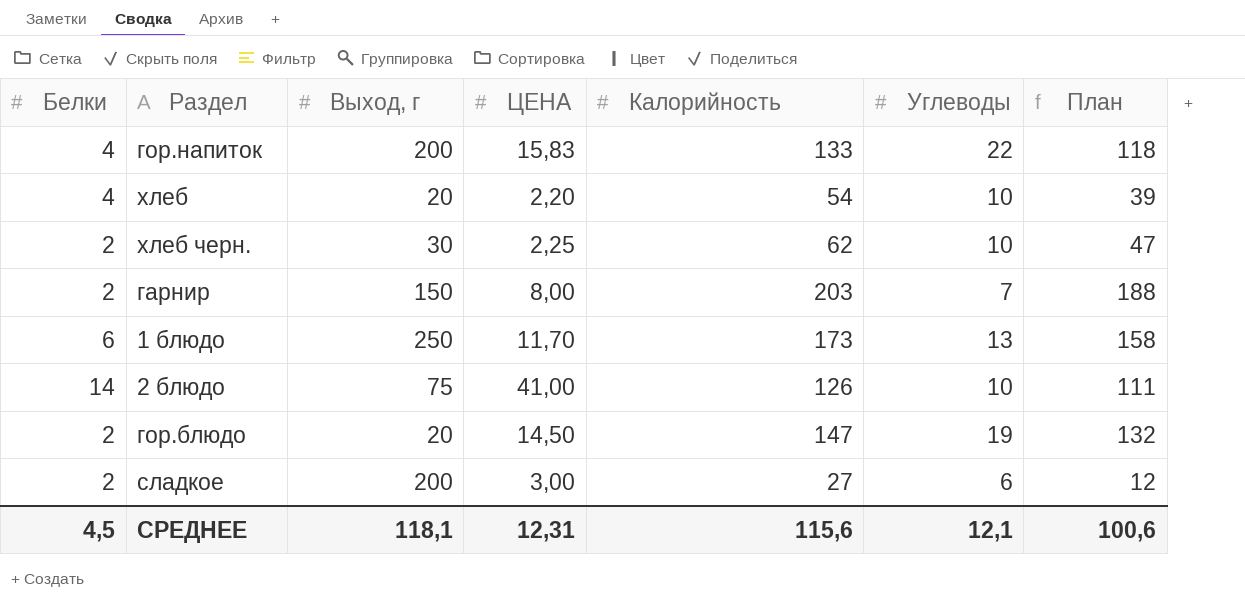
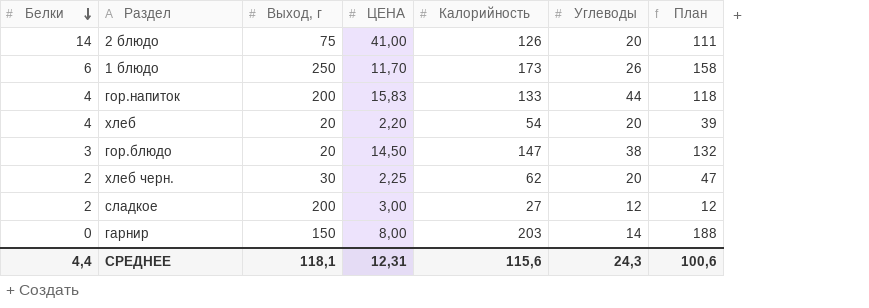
row order: none -> Белки descending
2 блюдо | Углеводы: 10 -> 20
1 блюдо | Углеводы: 13 -> 26
гор.напиток | Углеводы: 22 -> 44
хлеб | Углеводы: 10 -> 20
гор.блюдо | Белки: 2 -> 3
гор.блюдо | Углеводы: 19 -> 38
хлеб черн. | Углеводы: 10 -> 20
сладкое | Углеводы: 6 -> 12
гарнир | Белки: 2 -> 0
гарнир | Углеводы: 7 -> 14
СРЕДНЕЕ | Белки: 4,5 -> 4,4
СРЕДНЕЕ | Углеводы: 12,1 -> 24,3

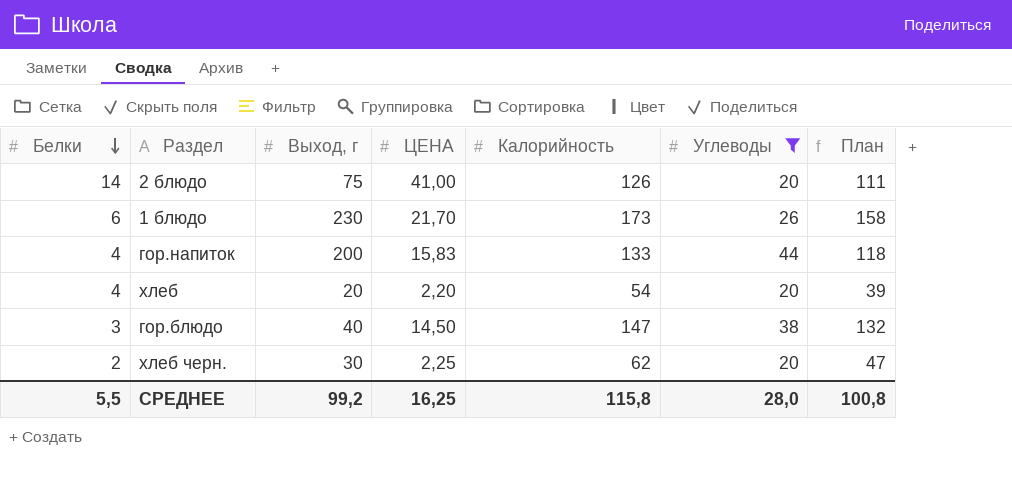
filter: none -> Углеводы >= 20
1 блюдо | Выход, г: 250 -> 230
1 блюдо | ЦЕНА: 11,70 -> 21,70
гор.блюдо | Выход, г: 20 -> 40
СРЕДНЕЕ | Белки: 4,4 -> 5,5
СРЕДНЕЕ | Выход, г: 118,1 -> 99,2
СРЕДНЕЕ | ЦЕНА: 12,31 -> 16,25
СРЕДНЕЕ | Калорийность: 115,6 -> 115,8
СРЕДНЕЕ | Углеводы: 24,3 -> 28,0
СРЕДНЕЕ | План: 100,6 -> 100,8

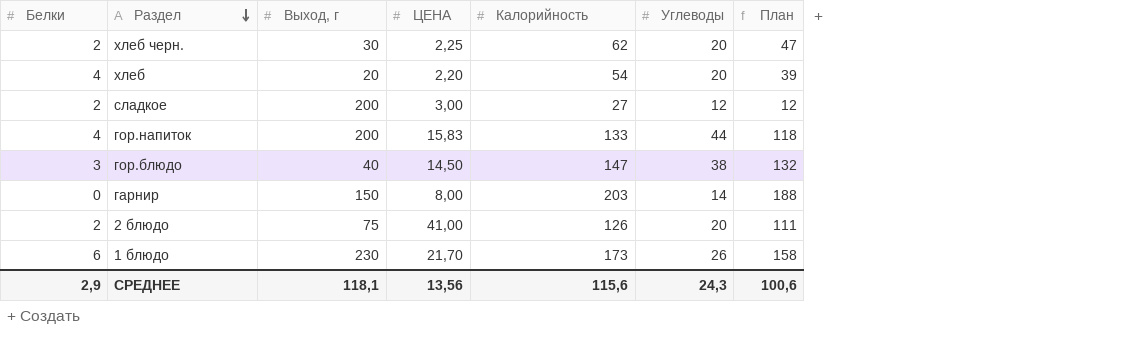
filter: Углеводы >= 20 -> none
row order: Белки descending -> Раздел descending
2 блюдо | Белки: 14 -> 2
СРЕДНЕЕ | Белки: 5,5 -> 2,9
СРЕДНЕЕ | Выход, г: 99,2 -> 118,1
СРЕДНЕЕ | ЦЕНА: 16,25 -> 13,56
СРЕДНЕЕ | Калорийность: 115,8 -> 115,6
СРЕДНЕЕ | Углеводы: 28,0 -> 24,3
СРЕДНЕЕ | План: 100,8 -> 100,6

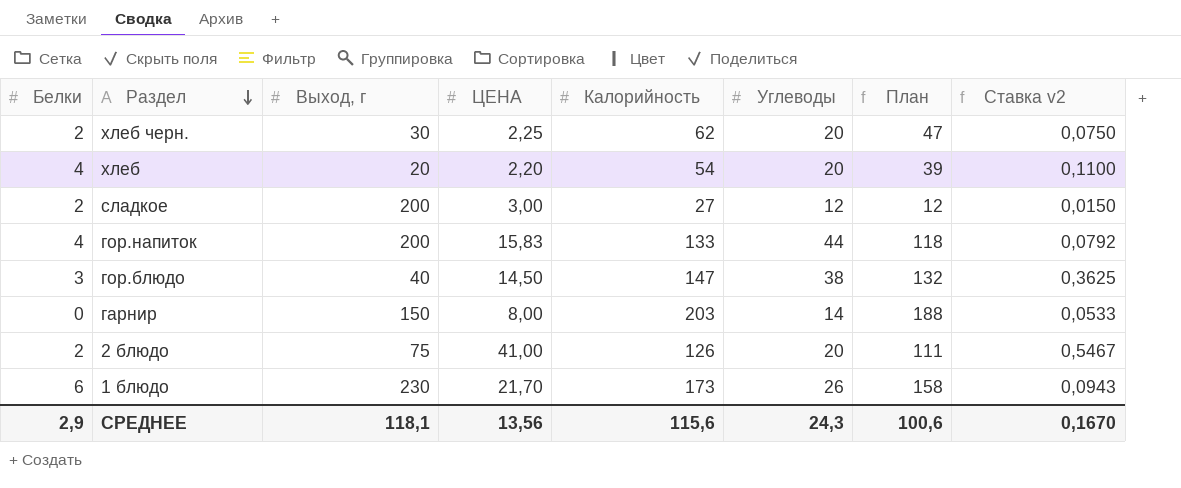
column Ставка v2 | formula: none -> [ЦЕНА] / [Выход, г]

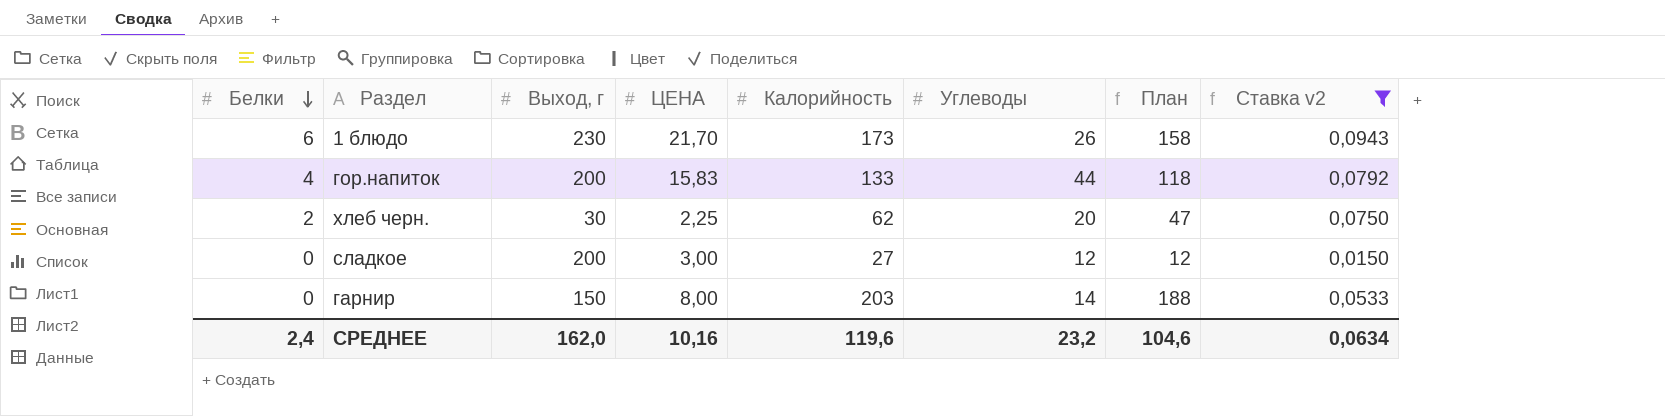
filter: none -> Ставка v2 <= 0,0943
row order: Раздел descending -> Белки descending
сладкое | Белки: 2 -> 0
СРЕДНЕЕ | Белки: 2,9 -> 2,4
СРЕДНЕЕ | Выход, г: 118,1 -> 162,0
СРЕДНЕЕ | ЦЕНА: 13,56 -> 10,16
СРЕДНЕЕ | Калорийность: 115,6 -> 119,6
СРЕДНЕЕ | Углеводы: 24,3 -> 23,2
СРЕДНЕЕ | План: 100,6 -> 104,6
СРЕДНЕЕ | Ставка v2: 0,1670 -> 0,0634

